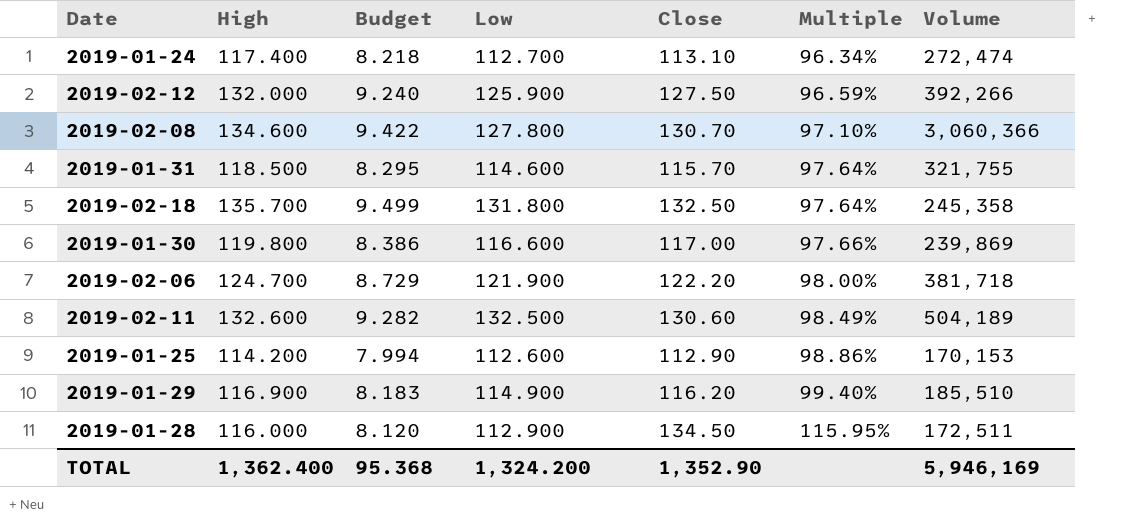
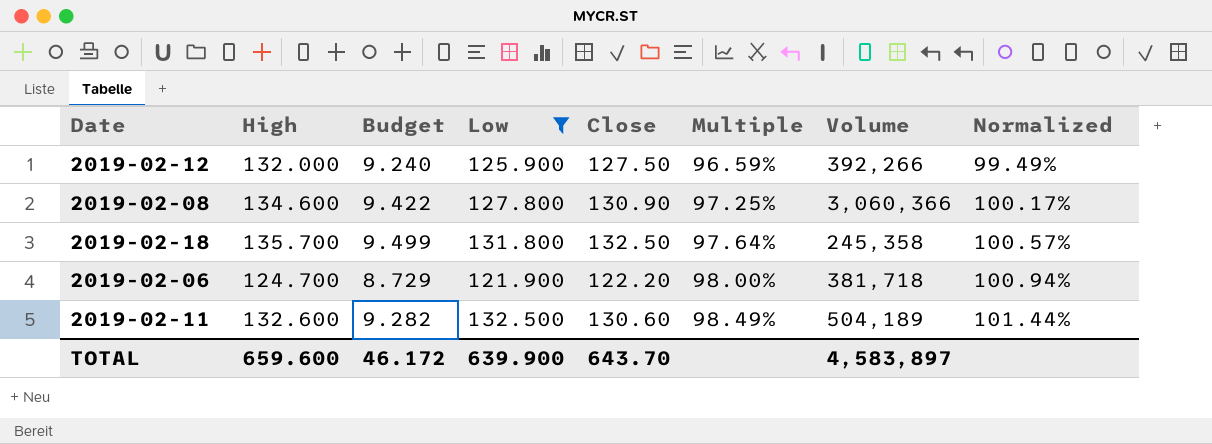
filter: none -> Low >= 121.900
column Normalized | formula: none -> [Multiple] * 1.03
2019-02-08 | Close: 130.70 -> 130.90
2019-02-08 | Multiple: 97.10% -> 97.25%
TOTAL | High: 1,362.400 -> 659.600
TOTAL | Budget: 95.368 -> 46.172
TOTAL | Low: 1,324.200 -> 639.900
TOTAL | Close: 1,352.90 -> 643.70
TOTAL | Volume: 5,946,169 -> 4,583,897

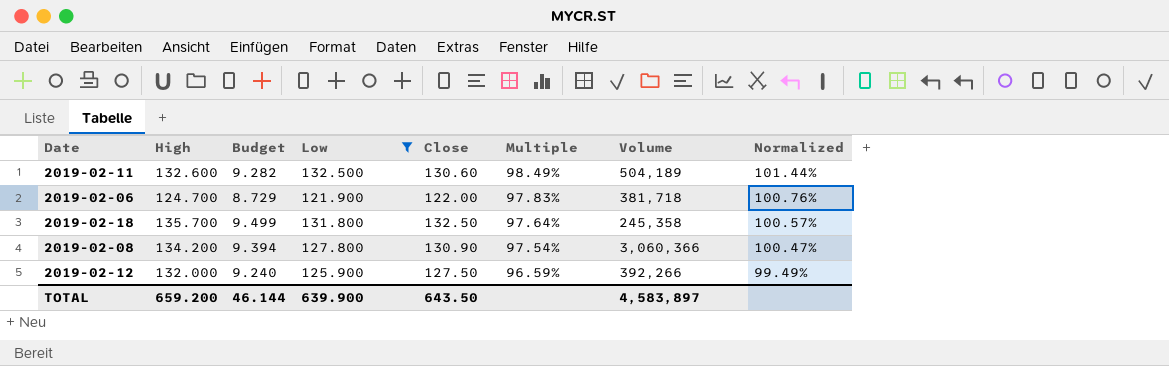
row order: Multiple ascending -> Multiple descending
2019-02-06 | Close: 122.20 -> 122.00
2019-02-06 | Multiple: 98.00% -> 97.83%
2019-02-06 | Normalized: 100.94% -> 100.76%
2019-02-08 | High: 134.600 -> 134.200
2019-02-08 | Budget: 9.422 -> 9.394
2019-02-08 | Multiple: 97.25% -> 97.54%
2019-02-08 | Normalized: 100.17% -> 100.47%
TOTAL | High: 659.600 -> 659.200
TOTAL | Budget: 46.172 -> 46.144
TOTAL | Close: 643.70 -> 643.50

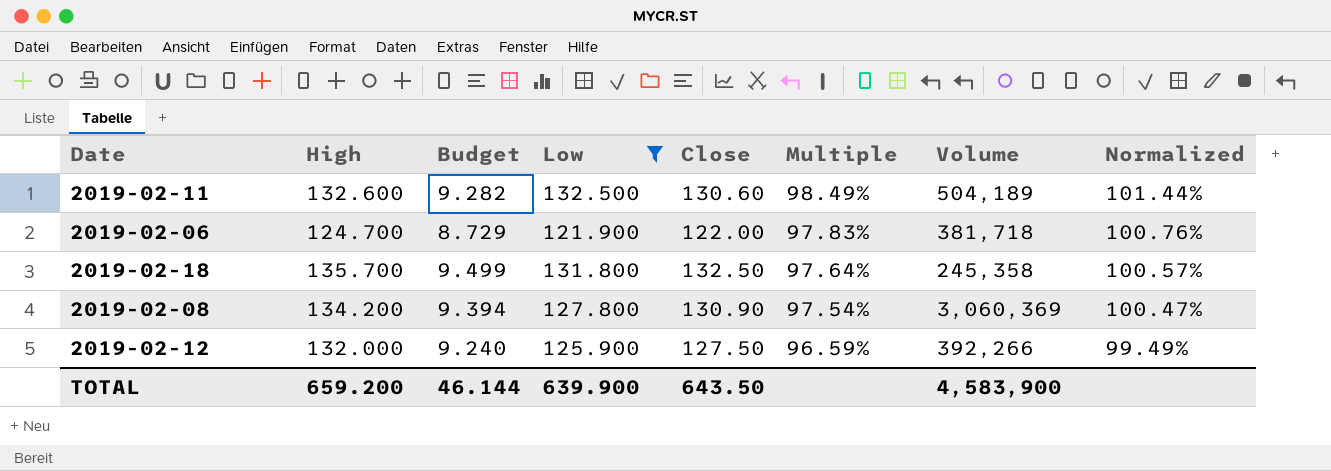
2019-02-08 | Volume: 3,060,366 -> 3,060,369
TOTAL | Volume: 4,583,897 -> 4,583,900

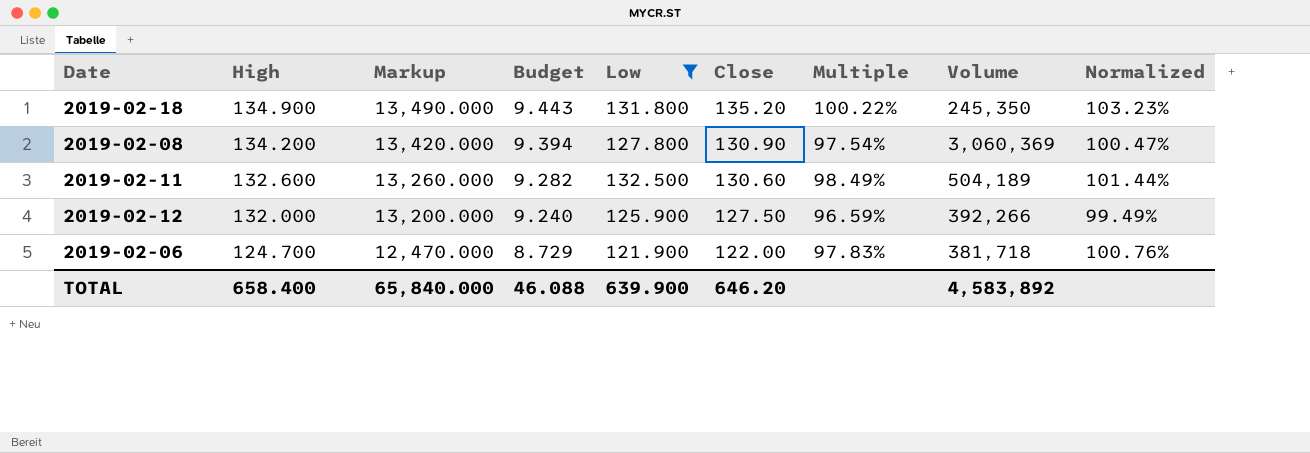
row order: Multiple descending -> High descending
column Markup | formula: none -> [High] * 100
2019-02-18 | High: 135.700 -> 134.900
2019-02-18 | Budget: 9.499 -> 9.443
2019-02-18 | Close: 132.50 -> 135.20
2019-02-18 | Multiple: 97.64% -> 100.22%
2019-02-18 | Volume: 245,358 -> 245,350
2019-02-18 | Normalized: 100.57% -> 103.23%
TOTAL | High: 659.200 -> 658.400
TOTAL | Budget: 46.144 -> 46.088
TOTAL | Close: 643.50 -> 646.20
TOTAL | Volume: 4,583,900 -> 4,583,892

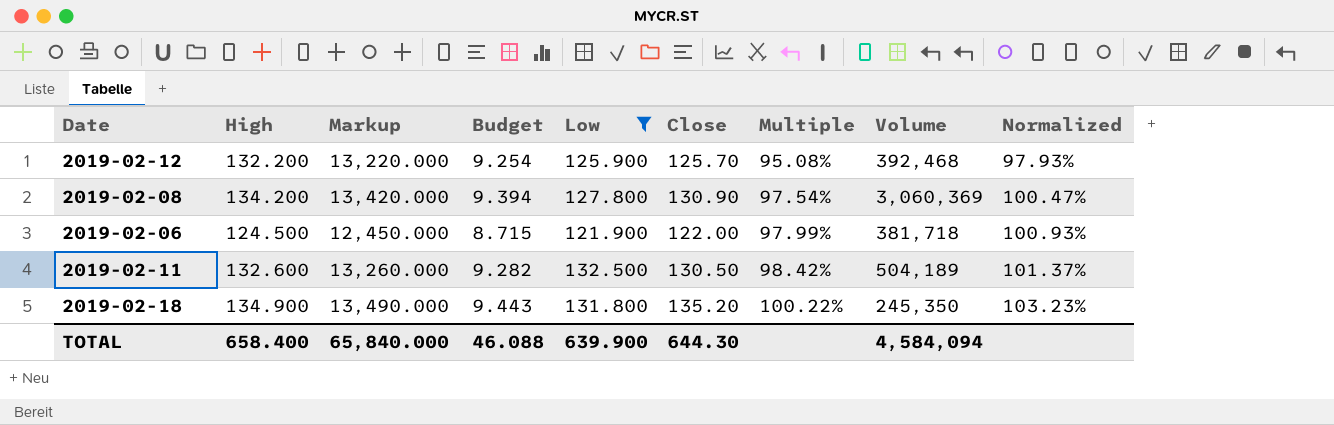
row order: High descending -> Multiple ascending
2019-02-12 | High: 132.000 -> 132.200
2019-02-12 | Markup: 13,200.000 -> 13,220.000
2019-02-12 | Budget: 9.240 -> 9.254
2019-02-12 | Close: 127.50 -> 125.70
2019-02-12 | Multiple: 96.59% -> 95.08%
2019-02-12 | Volume: 392,266 -> 392,468
2019-02-12 | Normalized: 99.49% -> 97.93%
2019-02-06 | High: 124.700 -> 124.500
2019-02-06 | Markup: 12,470.000 -> 12,450.000
2019-02-06 | Budget: 8.729 -> 8.715
2019-02-06 | Multiple: 97.83% -> 97.99%
2019-02-06 | Normalized: 100.76% -> 100.93%
2019-02-11 | Close: 130.60 -> 130.50
2019-02-11 | Multiple: 98.49% -> 98.42%
2019-02-11 | Normalized: 101.44% -> 101.37%
TOTAL | Close: 646.20 -> 644.30
TOTAL | Volume: 4,583,892 -> 4,584,094

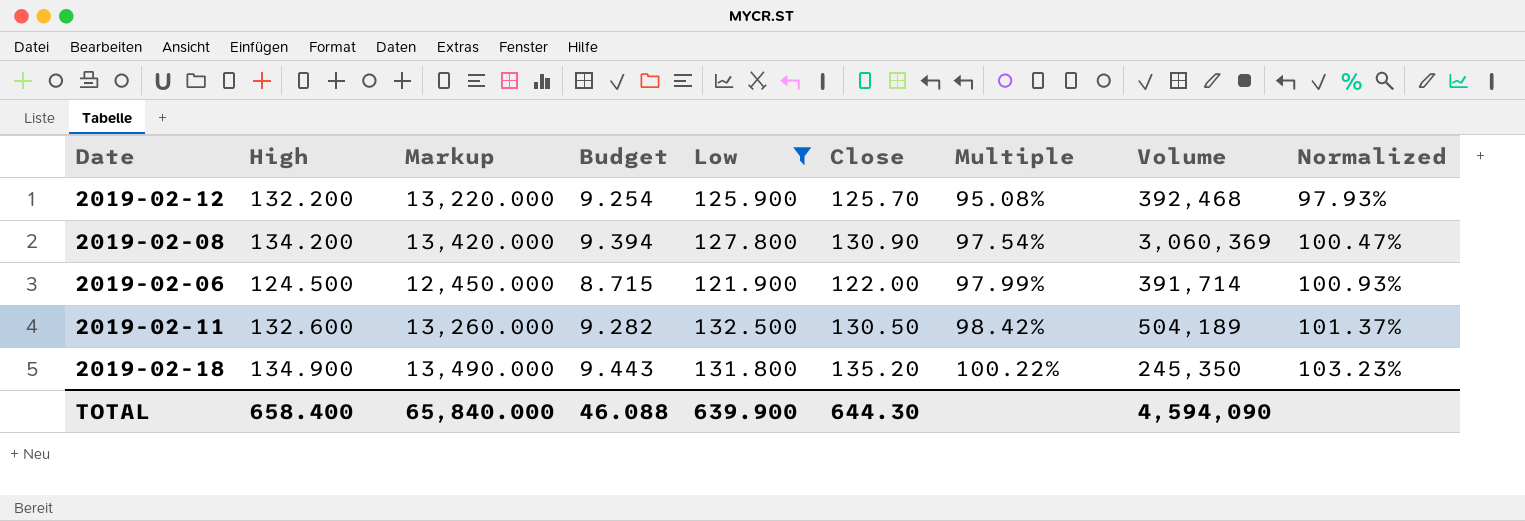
2019-02-06 | Volume: 381,718 -> 391,714
TOTAL | Volume: 4,584,094 -> 4,594,090

